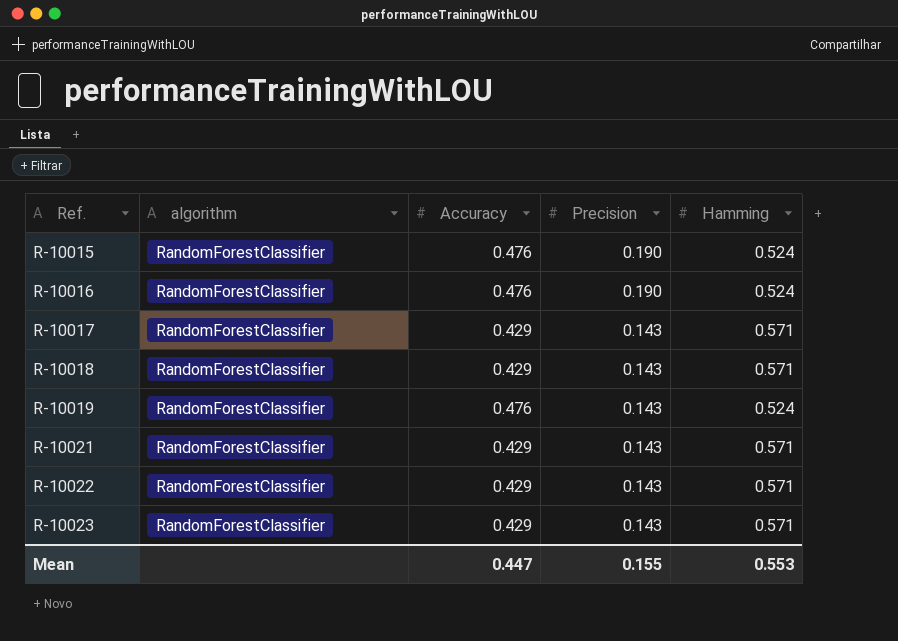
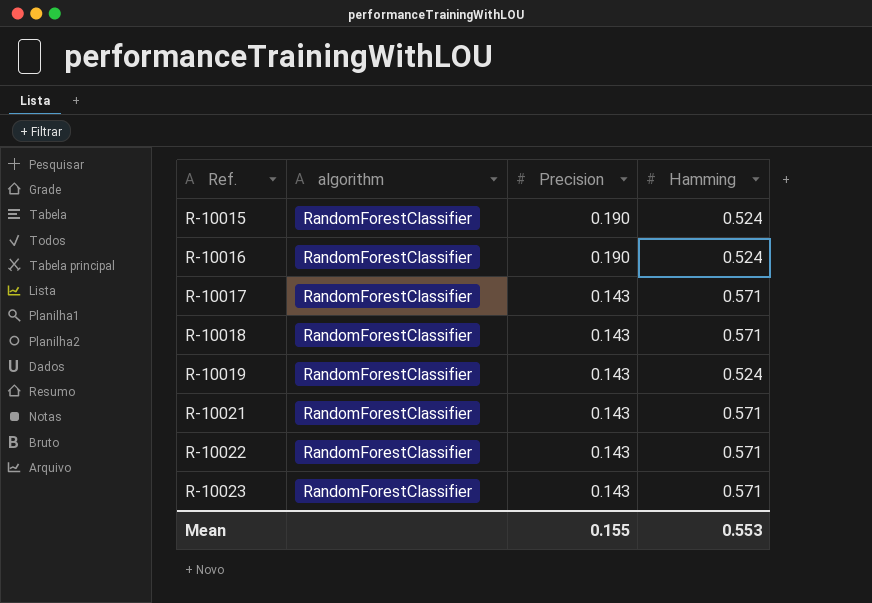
column Accuracy | position: 3 -> none

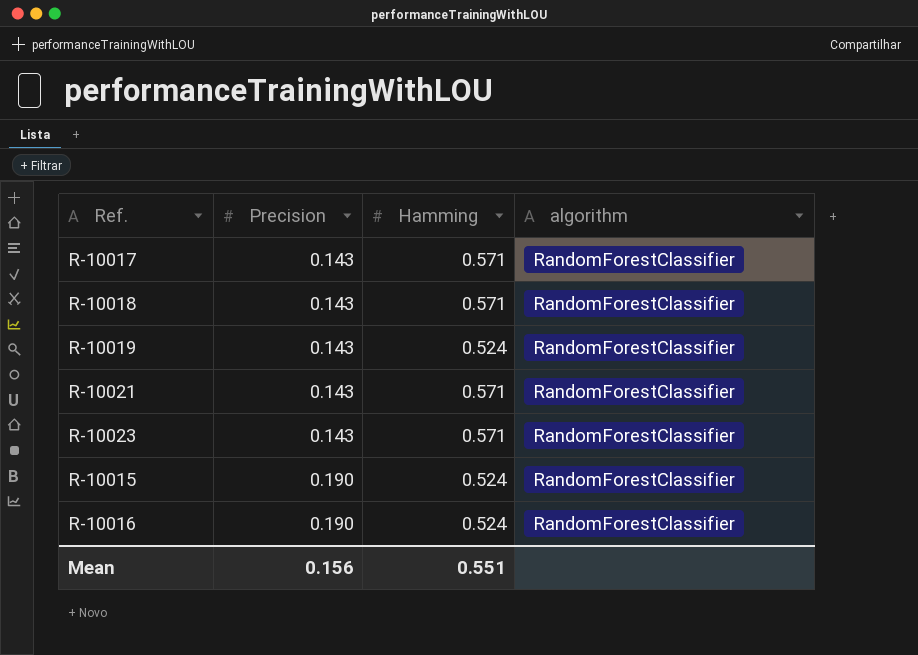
row order: Ref. ascending -> Precision ascending
column algorithm | position: 2 -> 4
row R-10022: RandomForestClassifier | 0.143 | 0.571 -> none
Mean | Precision: 0.155 -> 0.156
Mean | Hamming: 0.553 -> 0.551

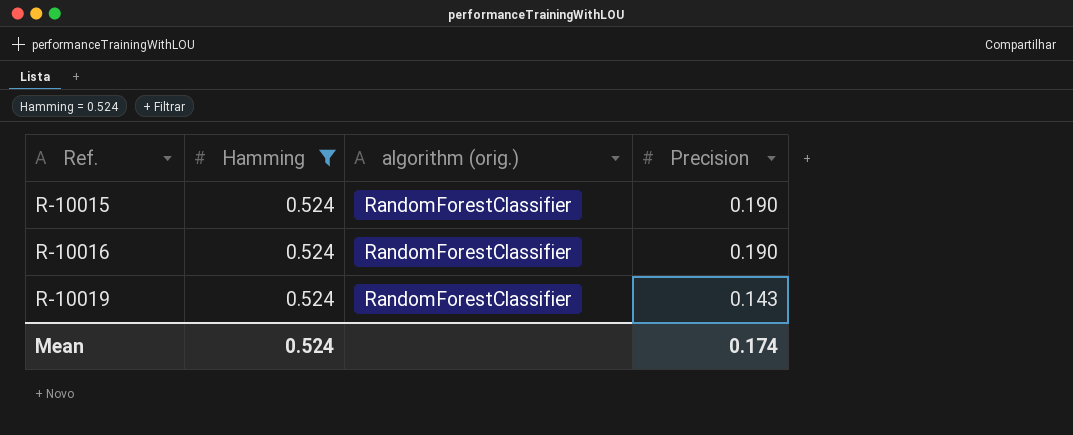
filter: none -> Hamming = 0.524
row order: Precision ascending -> Ref. ascending
column name: algorithm -> algorithm (orig.)
column Precision | position: 2 -> 4
Mean | Hamming: 0.551 -> 0.524
Mean | Precision: 0.156 -> 0.174

